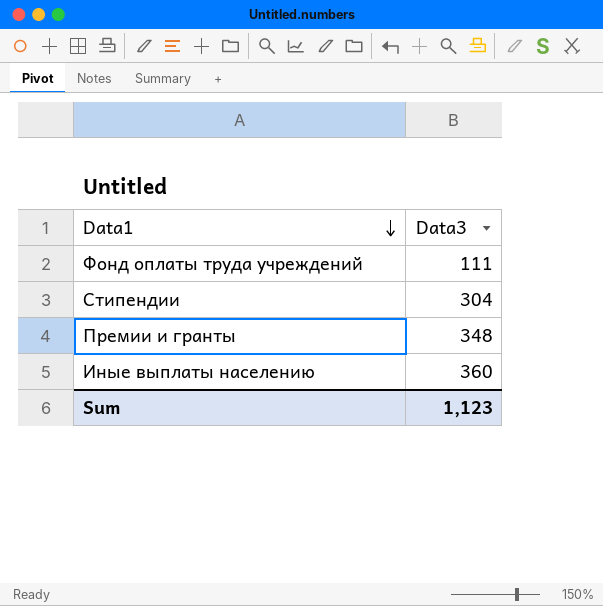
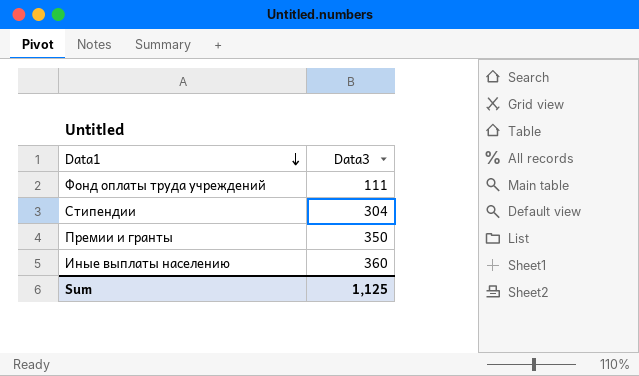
Премии и гранты | Data3: 348 -> 350
Sum | Data3: 1,123 -> 1,125

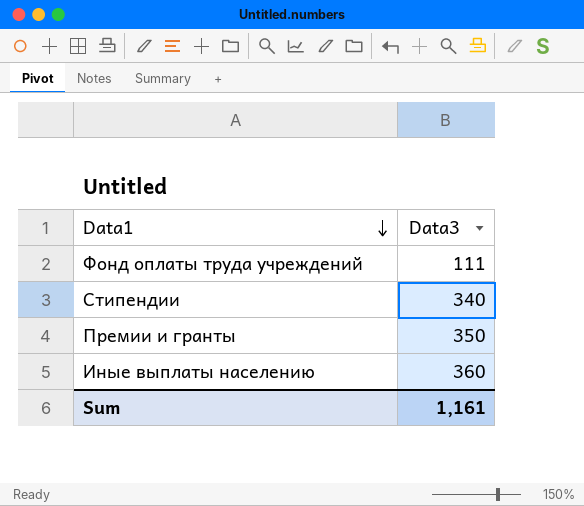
Стипендии | Data3: 304 -> 340
Sum | Data3: 1,125 -> 1,161

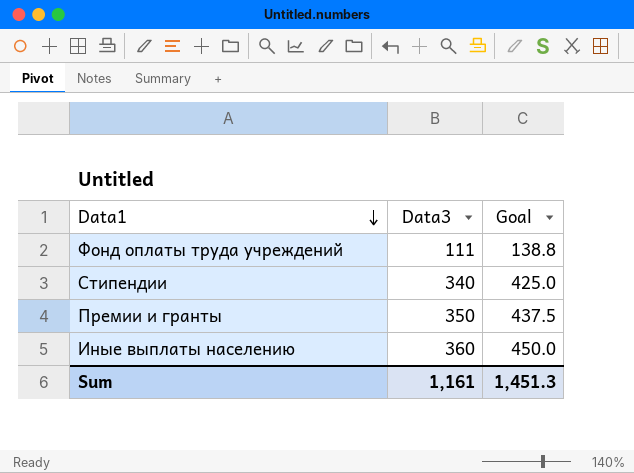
column Goal | formula: none -> [Data3] * 1.25

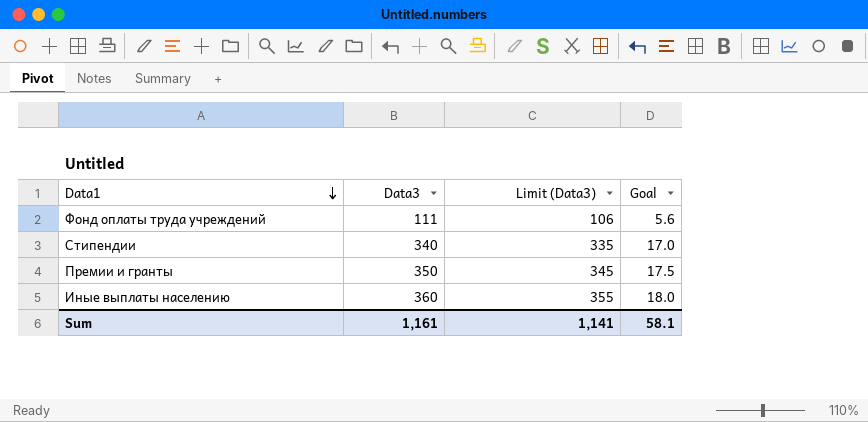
column Limit (Data3) | formula: none -> [Data3] - 5
column Goal | formula: [Data3] * 1.25 -> [Data3] * 0.05
Sum | Goal: 1,451.3 -> 58.1

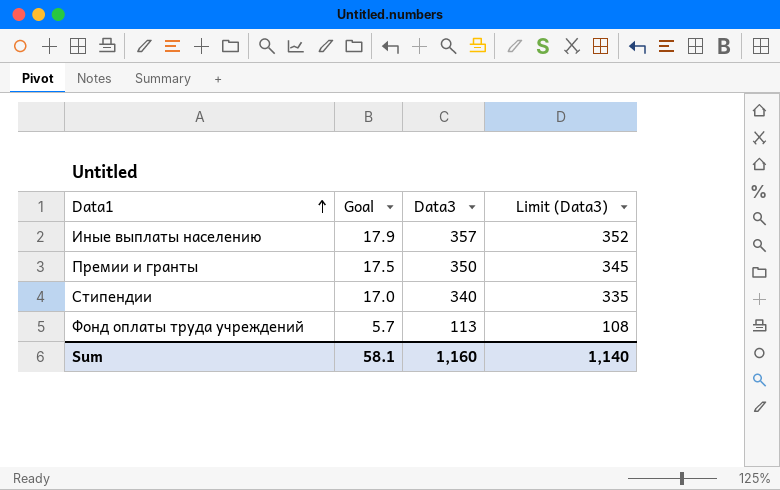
row order: Data1 descending -> Data1 ascending
column Goal | position: 4 -> 2
Иные выплаты населению | Goal: 18.0 -> 17.9
Иные выплаты населению | Data3: 360 -> 357
Иные выплаты населению | Limit (Data3): 355 -> 352
Фонд оплаты труда учреждений | Goal: 5.6 -> 5.7
Фонд оплаты труда учреждений | Data3: 111 -> 113
Фонд оплаты труда учреждений | Limit (Data3): 106 -> 108
Sum | Data3: 1,161 -> 1,160
Sum | Limit (Data3): 1,141 -> 1,140

